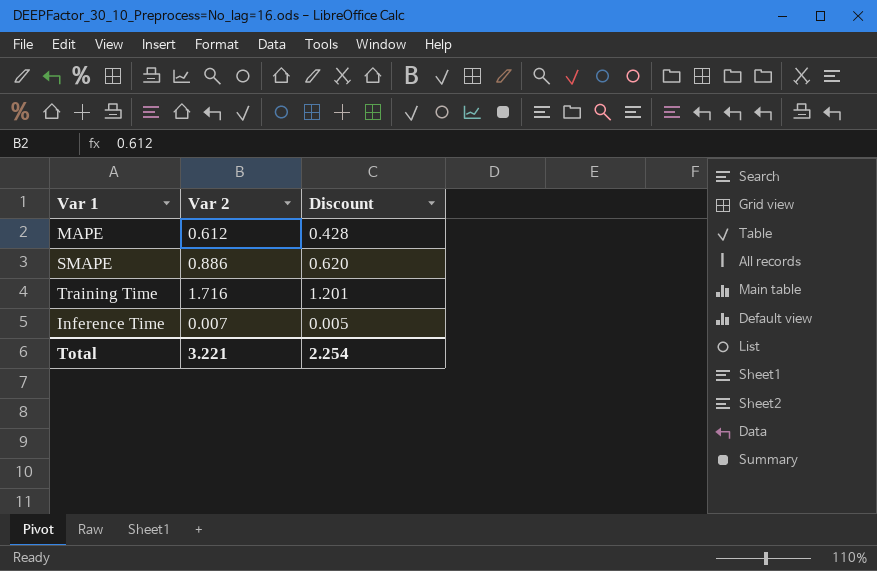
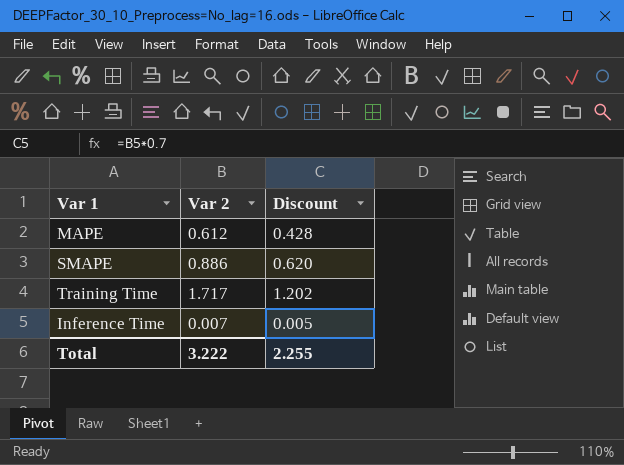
Training Time | Var 2: 1.716 -> 1.717
Training Time | Discount: 1.201 -> 1.202
Total | Var 2: 3.221 -> 3.222
Total | Discount: 2.254 -> 2.255

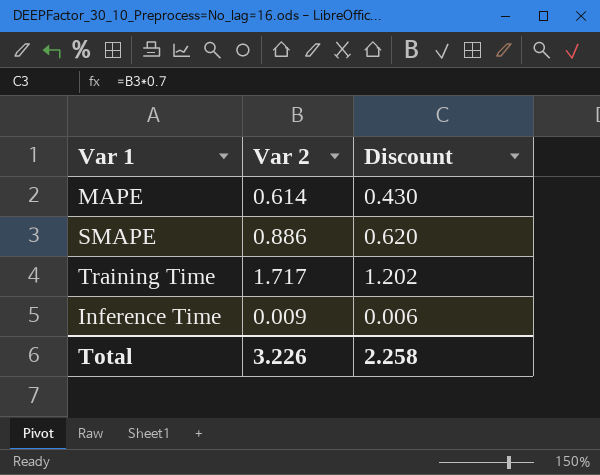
MAPE | Var 2: 0.612 -> 0.614
MAPE | Discount: 0.428 -> 0.430
Inference Time | Var 2: 0.007 -> 0.009
Inference Time | Discount: 0.005 -> 0.006
Total | Var 2: 3.222 -> 3.226
Total | Discount: 2.255 -> 2.258

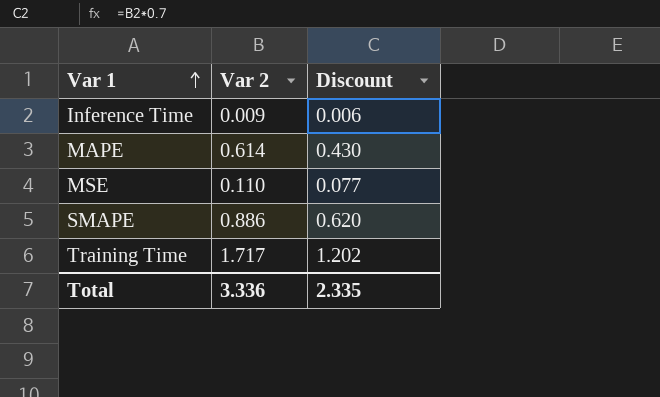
row order: none -> Var 1 ascending
row MSE: none -> 0.110 | 0.077
Total | Var 2: 3.226 -> 3.336
Total | Discount: 2.258 -> 2.335

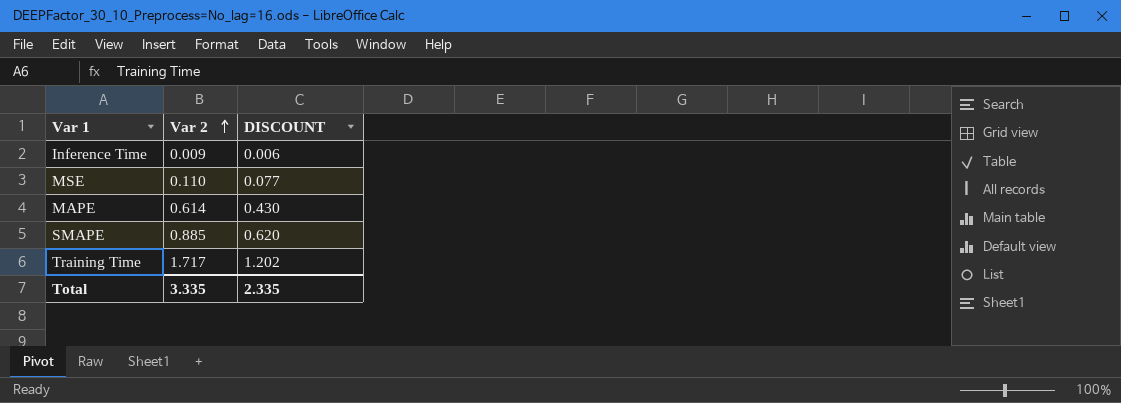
row order: Var 1 ascending -> Var 2 ascending
column name: Discount -> DISCOUNT
SMAPE | Var 2: 0.886 -> 0.885
Total | Var 2: 3.336 -> 3.335

